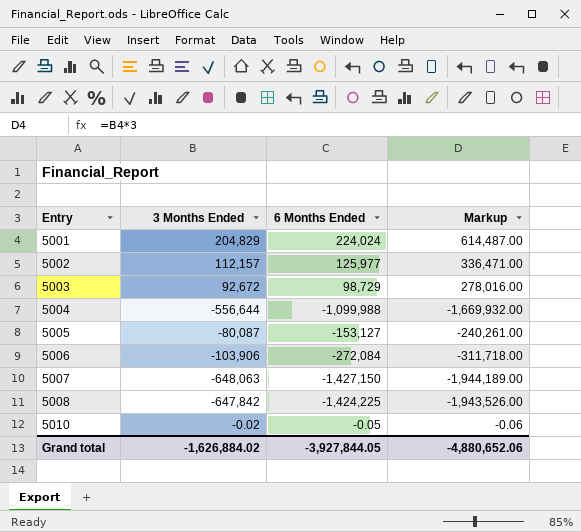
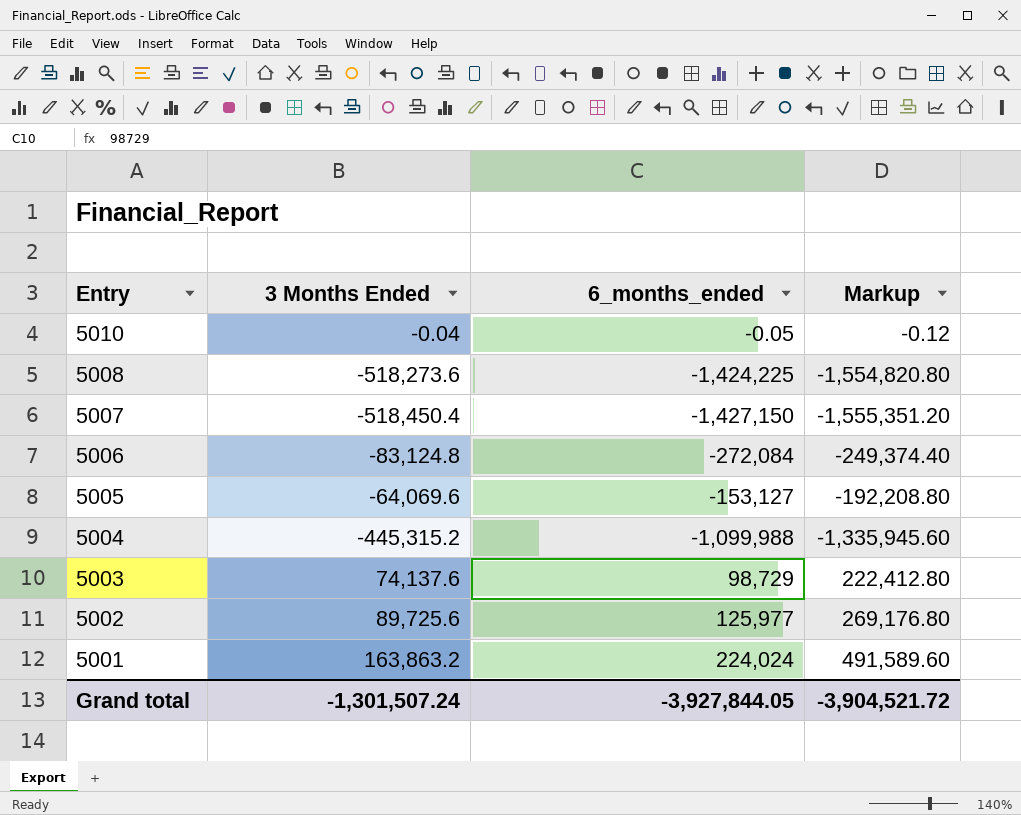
row order: Entry ascending -> Entry descending
column name: 6 Months Ended -> 6_months_ended
5010 | 3 Months Ended: -0.02 -> -0.04
5010 | Markup: -0.06 -> -0.12
5008 | 3 Months Ended: -647,842 -> -518,273.6
5008 | Markup: -1,943,526.00 -> -1,554,820.80
5007 | 3 Months Ended: -648,063 -> -518,450.4
5007 | Markup: -1,944,189.00 -> -1,555,351.20
5006 | 3 Months Ended: -103,906 -> -83,124.8
5006 | Markup: -311,718.00 -> -249,374.40
5005 | 3 Months Ended: -80,087 -> -64,069.6
5005 | Markup: -240,261.00 -> -192,208.80
5004 | 3 Months Ended: -556,644 -> -445,315.2
5004 | Markup: -1,669,932.00 -> -1,335,945.60
5003 | 3 Months Ended: 92,672 -> 74,137.6
5003 | Markup: 278,016.00 -> 222,412.80
5002 | 3 Months Ended: 112,157 -> 89,725.6
5002 | Markup: 336,471.00 -> 269,176.80
5001 | 3 Months Ended: 204,829 -> 163,863.2
5001 | Markup: 614,487.00 -> 491,589.60
Grand total | 3 Months Ended: -1,626,884.02 -> -1,301,507.24
Grand total | Markup: -4,880,652.06 -> -3,904,521.72

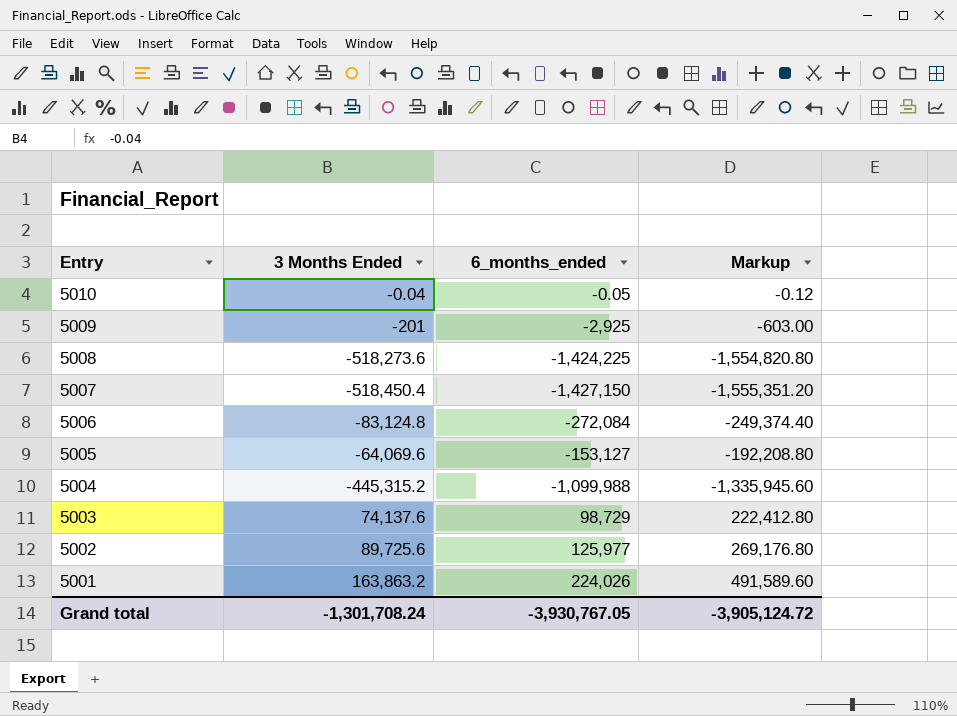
row 5009: none -> -201 | -2,925 | -603.00
5001 | 6_months_ended: 224,024 -> 224,026
Grand total | 3 Months Ended: -1,301,507.24 -> -1,301,708.24
Grand total | 6_months_ended: -3,927,844.05 -> -3,930,767.05
Grand total | Markup: -3,904,521.72 -> -3,905,124.72

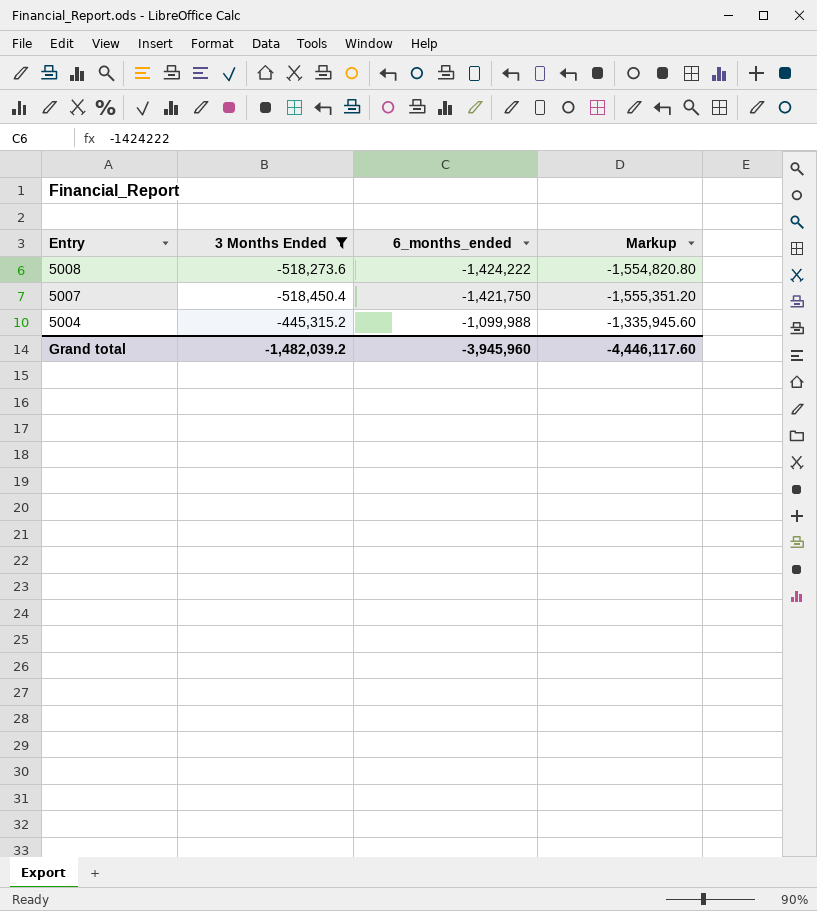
filter: none -> 3 Months Ended <= -445,315.2
5008 | 6_months_ended: -1,424,225 -> -1,424,222
5007 | 6_months_ended: -1,427,150 -> -1,421,750
Grand total | 3 Months Ended: -1,301,708.24 -> -1,482,039.2
Grand total | 6_months_ended: -3,930,767.05 -> -3,945,960
Grand total | Markup: -3,905,124.72 -> -4,446,117.60

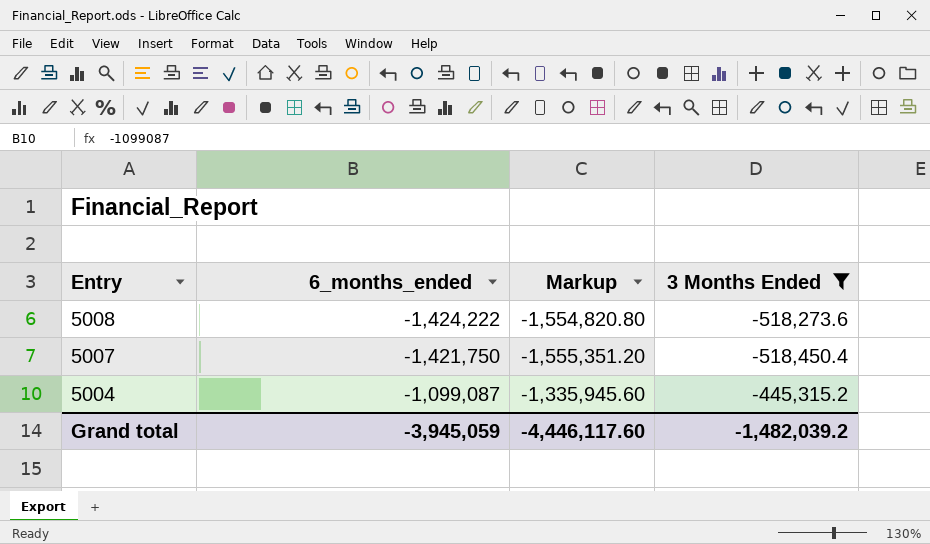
column 3 Months Ended | position: 2 -> 4
5004 | 6_months_ended: -1,099,988 -> -1,099,087
Grand total | 6_months_ended: -3,945,960 -> -3,945,059

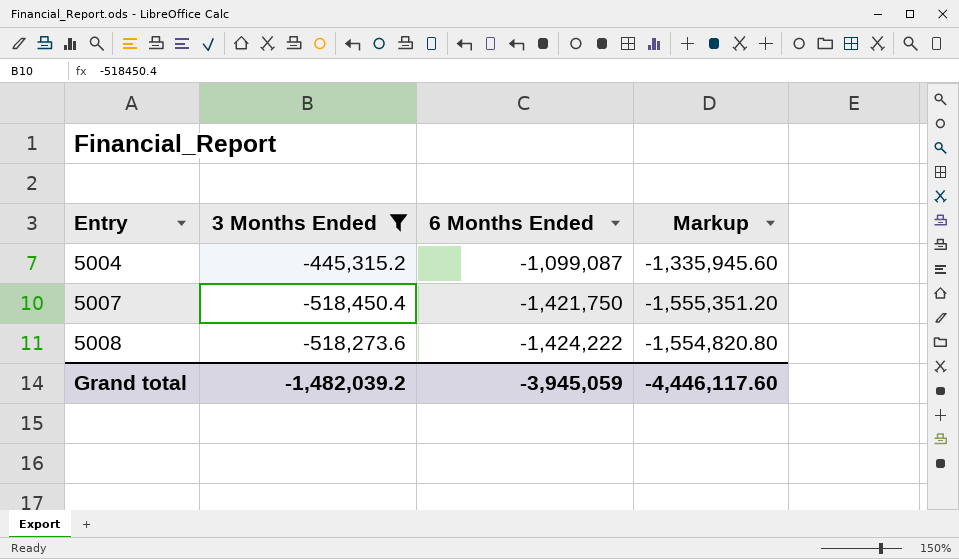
row order: Entry descending -> Entry ascending
column 3 Months Ended | position: 4 -> 2
column name: 6_months_ended -> 6 Months Ended

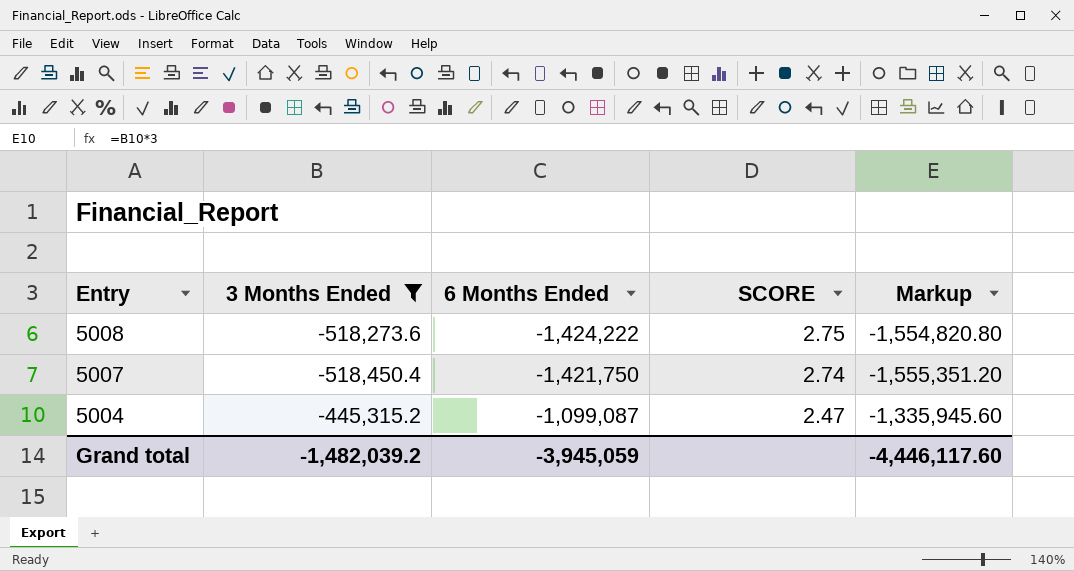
row order: Entry ascending -> Entry descending
column SCORE | formula: none -> [6 Months Ended] / [3 Months Ended]

